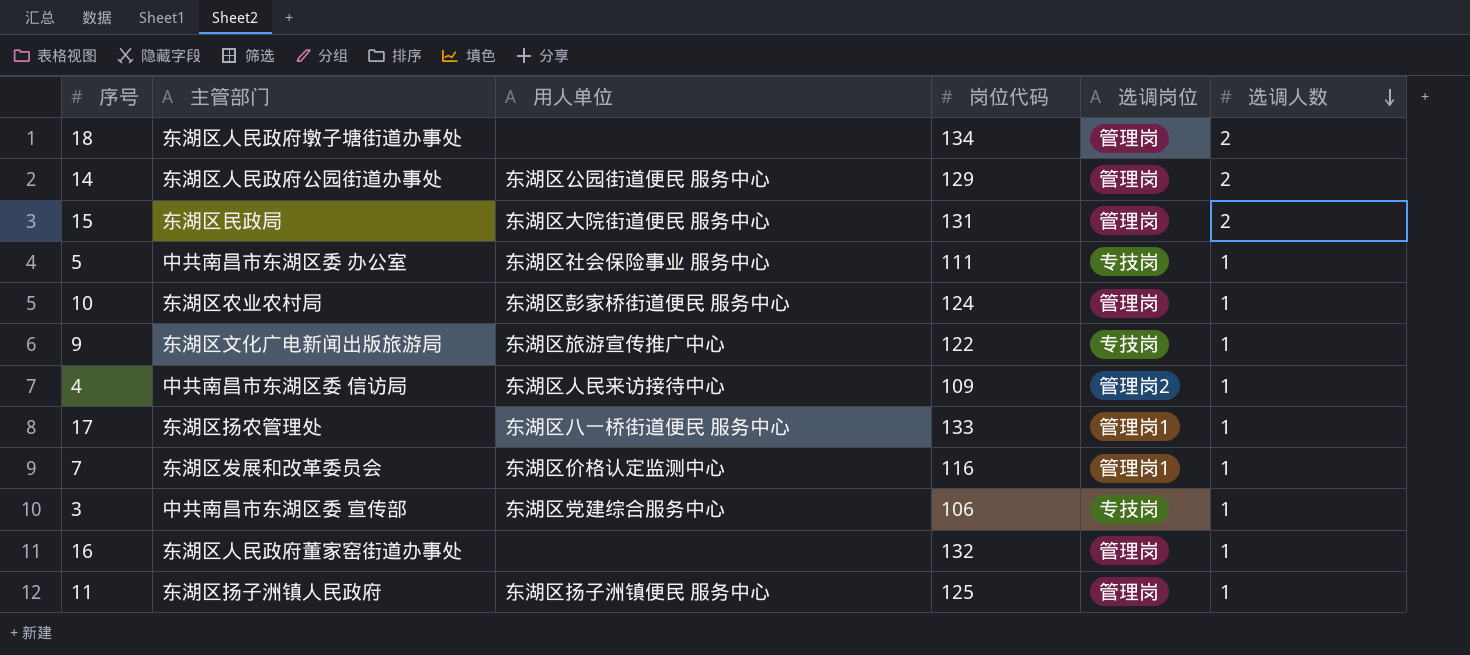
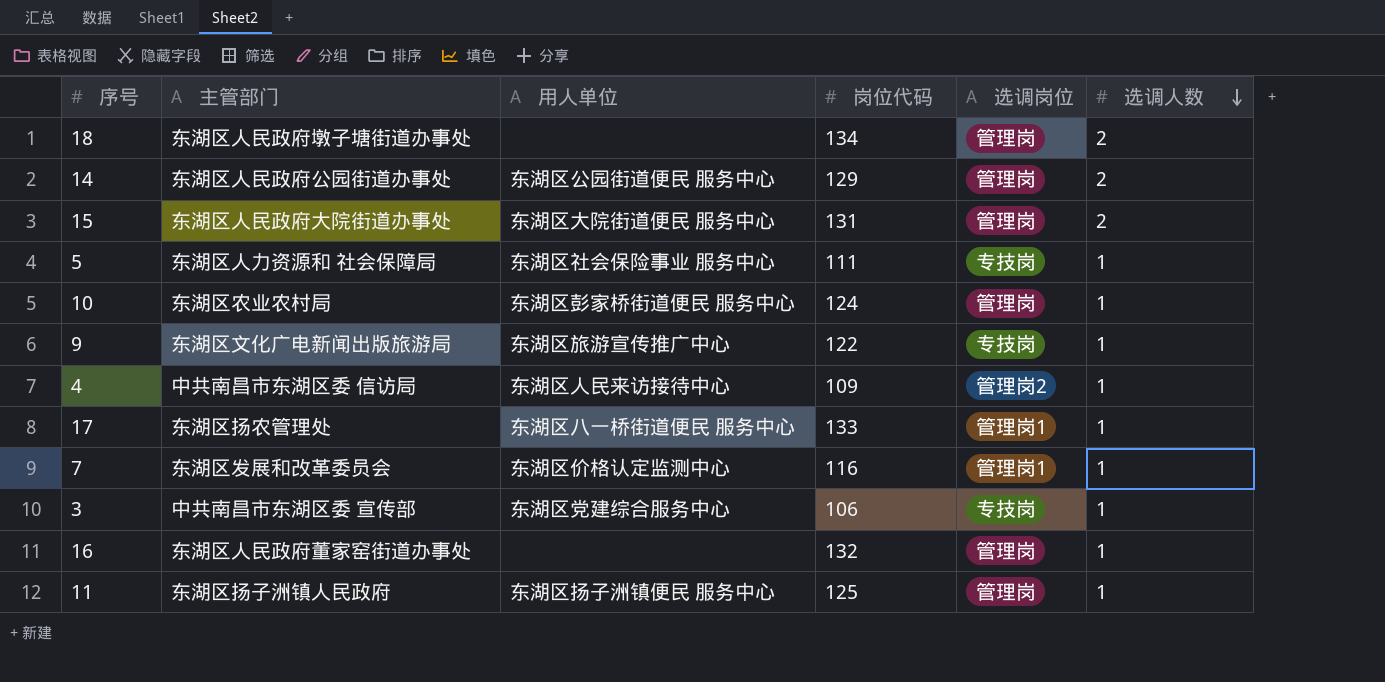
15 | 主管部门: 东湖区民政局 -> 东湖区人民政府大院街道办事处
5 | 主管部门: 中共南昌市东湖区委 办公室 -> 东湖区人力资源和 社会保障局

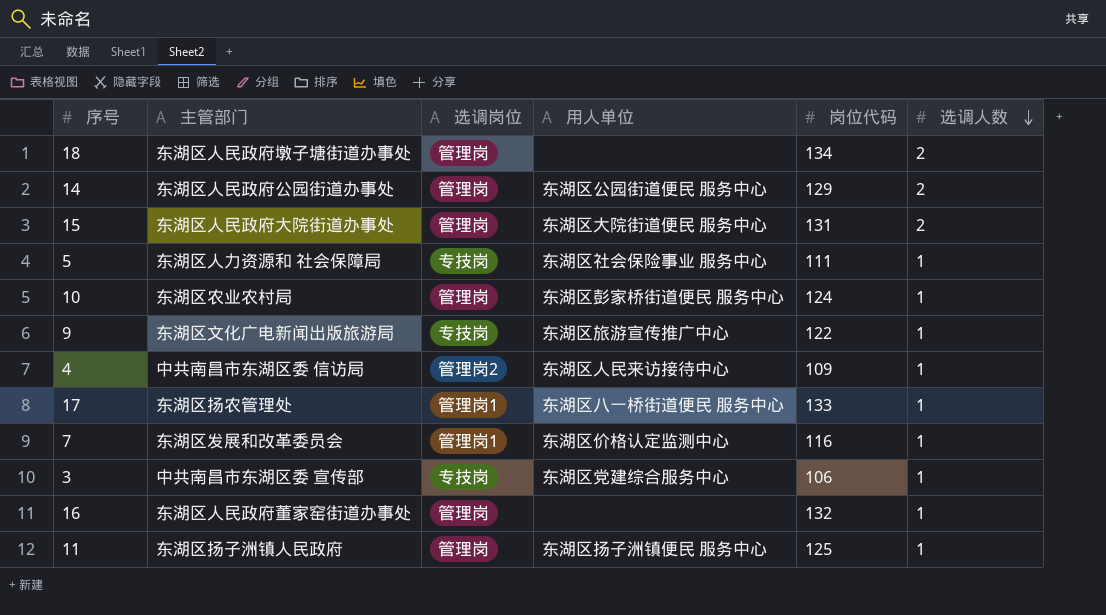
column 选调岗位 | position: 5 -> 3

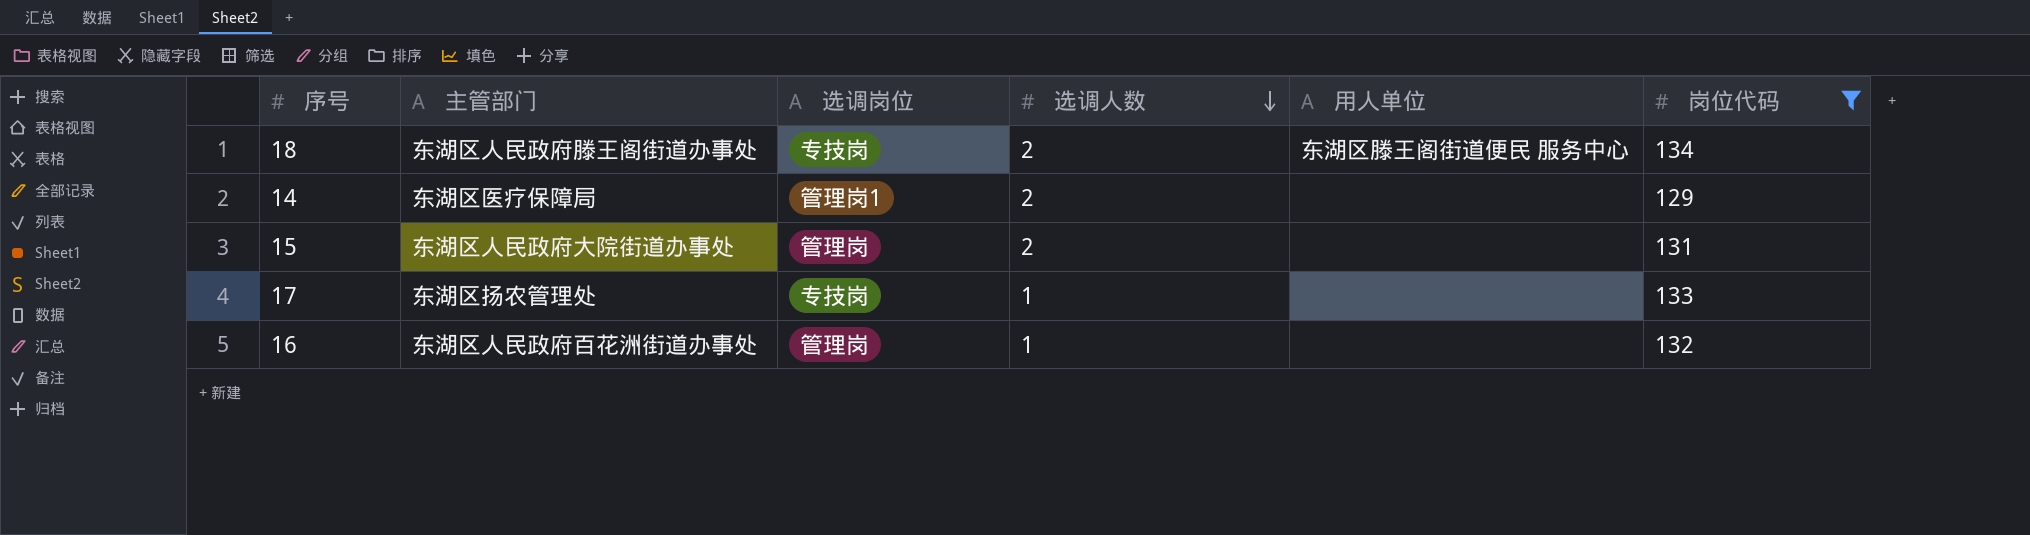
filter: none -> 岗位代码 >= 129
column 选调人数 | position: 6 -> 4
18 | 主管部门: 东湖区人民政府墩子塘街道办事处 -> 东湖区人民政府滕王阁街道办事处
18 | 选调岗位: 管理岗 -> 专技岗
18 | 用人单位: none -> 东湖区滕王阁街道便民 服务中心
14 | 主管部门: 东湖区人民政府公园街道办事处 -> 东湖区医疗保障局
14 | 选调岗位: 管理岗 -> 管理岗1
14 | 用人单位: 东湖区公园街道便民 服务中心 -> none
15 | 用人单位: 东湖区大院街道便民 服务中心 -> none
17 | 选调岗位: 管理岗1 -> 专技岗
17 | 用人单位: 东湖区八一桥街道便民 服务中心 -> none
16 | 主管部门: 东湖区人民政府董家窑街道办事处 -> 东湖区人民政府百花洲街道办事处

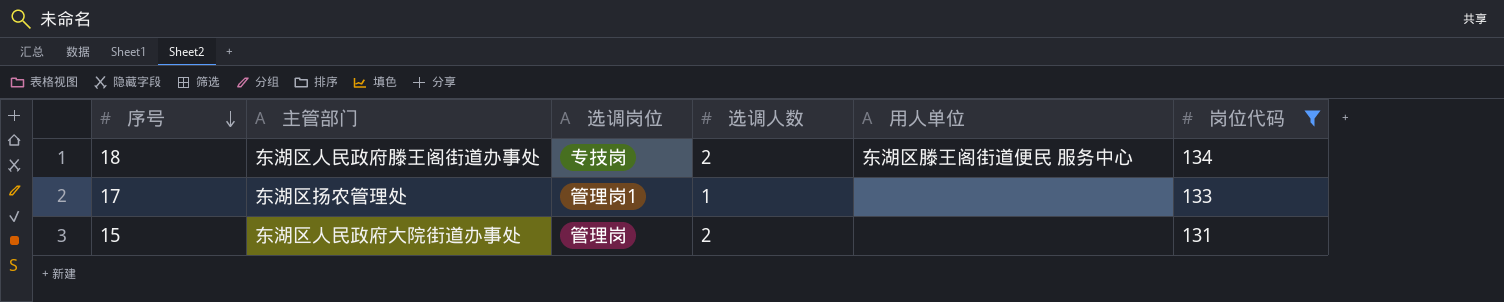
row order: 选调人数 descending -> 序号 descending
row 14: 东湖区医疗保障局 | 管理岗1 | 2 | none | 129 -> none
row 16: 东湖区人民政府百花洲街道办事处 | 管理岗 | 1 | none | 132 -> none
17 | 选调岗位: 专技岗 -> 管理岗1

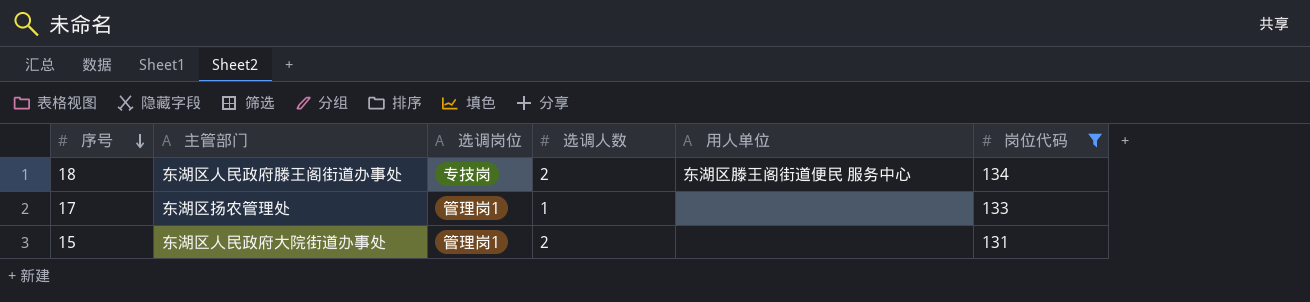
15 | 选调岗位: 管理岗 -> 管理岗1

